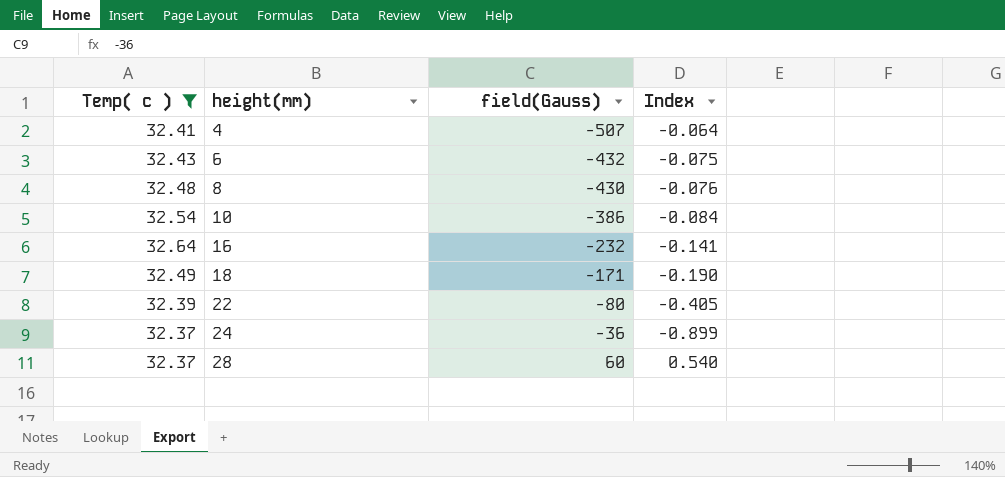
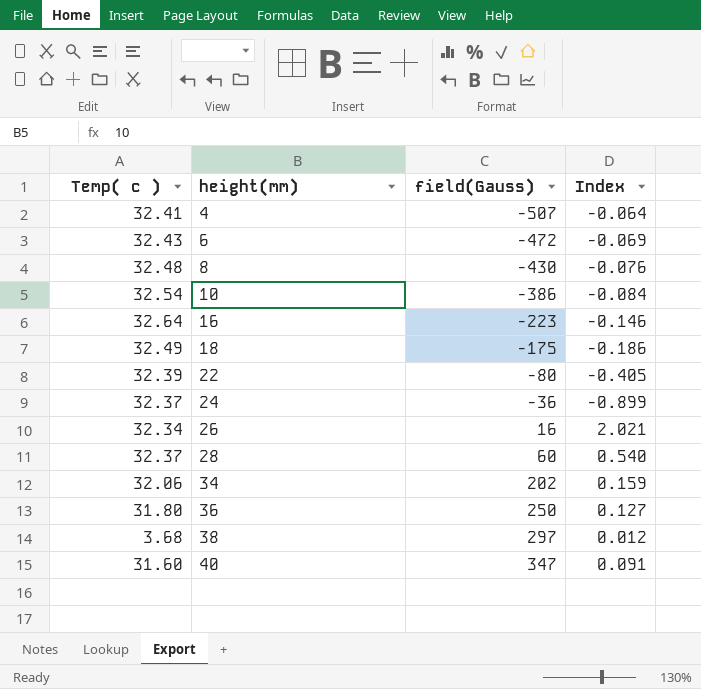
filter: Temp( c ) >= 32.37 -> none
6 | field(Gauss): -432 -> -472
6 | Index: -0.075 -> -0.069
16 | field(Gauss): -232 -> -223
16 | Index: -0.141 -> -0.146
18 | field(Gauss): -171 -> -175
18 | Index: -0.190 -> -0.186

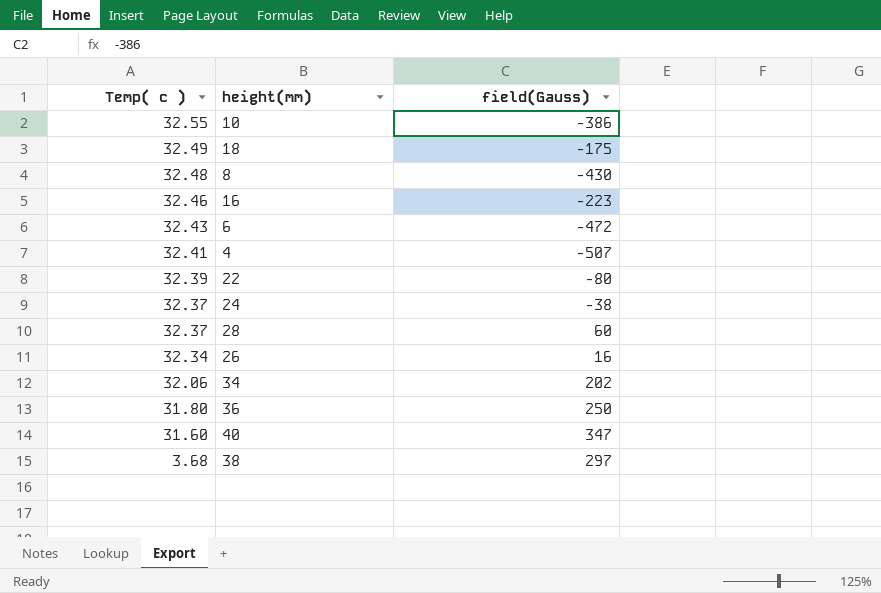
row order: height(mm) ascending -> Temp( c ) descending
column Index | formula: [Temp( c )] / [field(Gauss)] -> none
10 | Temp( c ): 32.54 -> 32.55
16 | Temp( c ): 32.64 -> 32.46
24 | field(Gauss): -36 -> -38

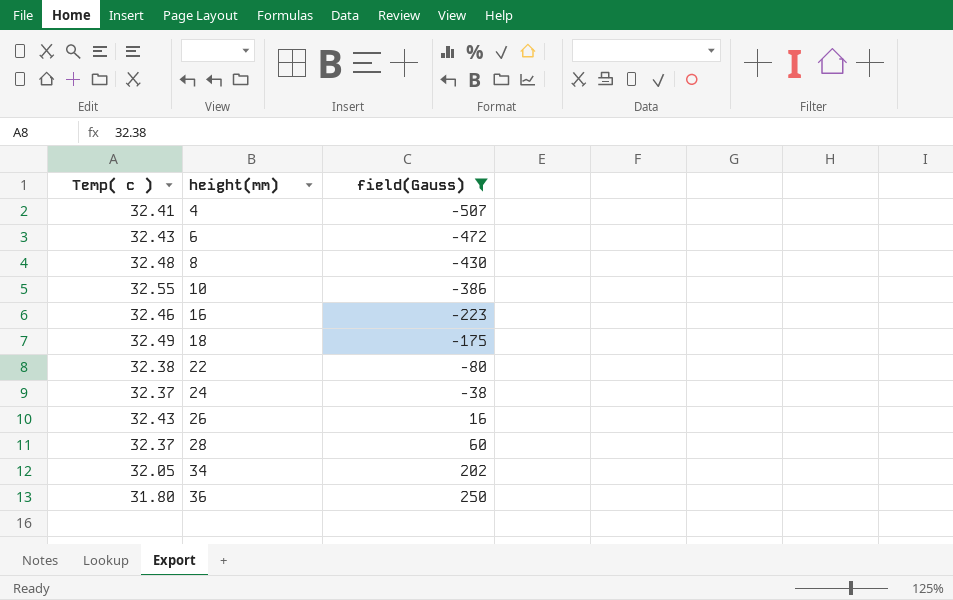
filter: none -> field(Gauss) <= 250
row order: Temp( c ) descending -> height(mm) ascending
22 | Temp( c ): 32.39 -> 32.38
26 | Temp( c ): 32.34 -> 32.43
34 | Temp( c ): 32.06 -> 32.05

